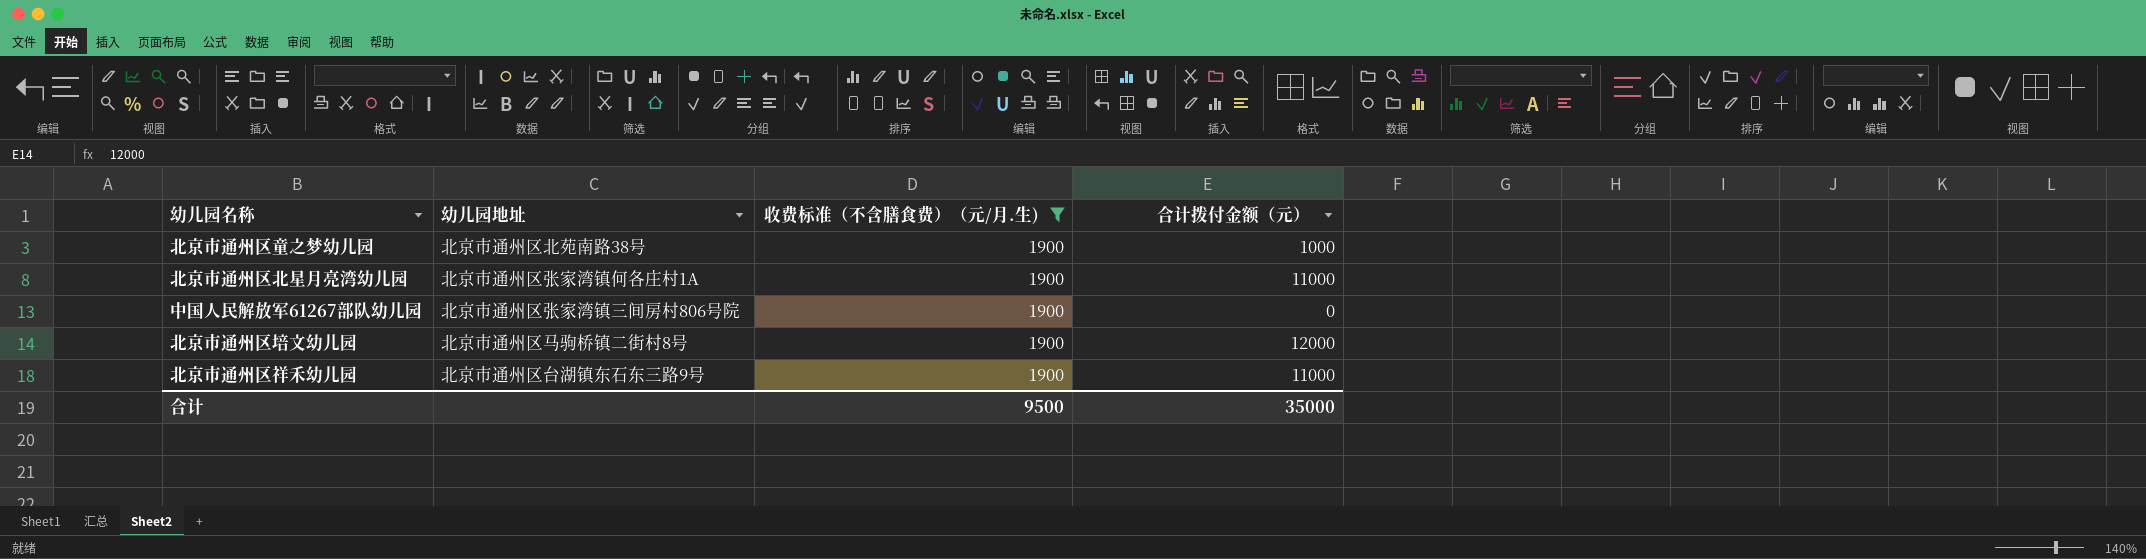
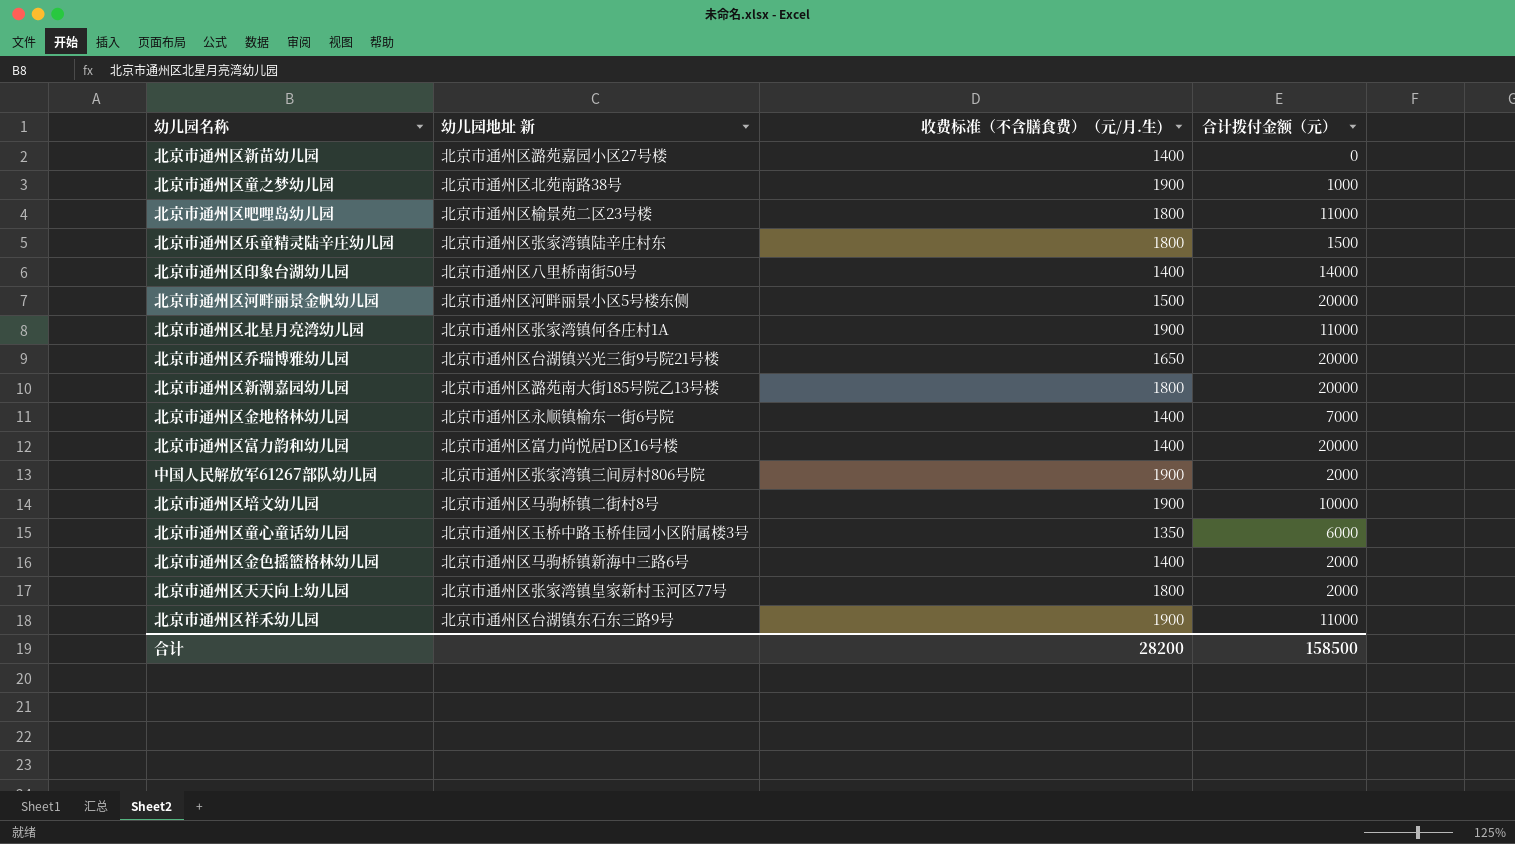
filter: 收费标准（不含膳食费）（元/月.生) = 1900 -> none
column name: 幼儿园地址 -> 幼儿园地址 新
中国人民解放军61267部队幼儿园 | 合计拨付金额（元）: 0 -> 2000
北京市通州区培文幼儿园 | 合计拨付金额（元）: 12000 -> 10000
合计 | 收费标准（不含膳食费）（元/月.生): 9500 -> 28200
合计 | 合计拨付金额（元）: 35000 -> 158500

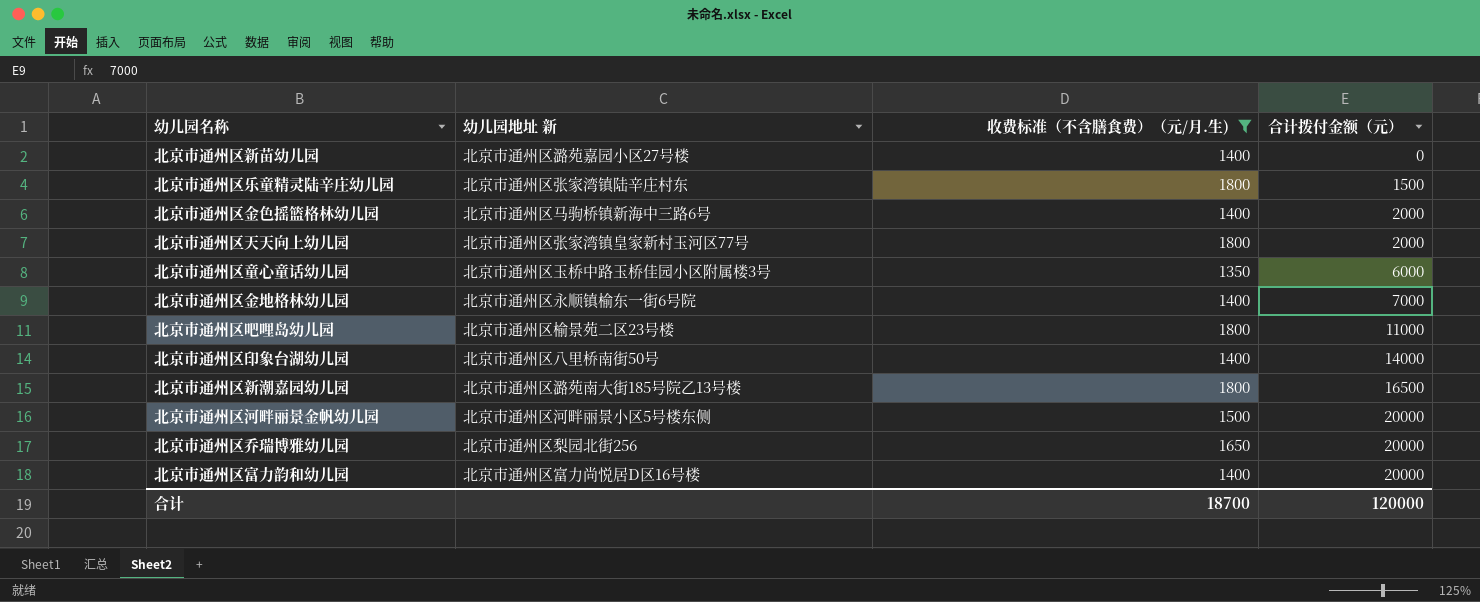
filter: none -> 收费标准（不含膳食费）（元/月.生) != 1900
row order: none -> 合计拨付金额（元） ascending
北京市通州区新潮嘉园幼儿园 | 合计拨付金额（元）: 20000 -> 16500
北京市通州区乔瑞博雅幼儿园 | 幼儿园地址 新: 北京市通州区台湖镇兴光三街9号院21号楼 -> 北京市通州区梨园北街256
合计 | 收费标准（不含膳食费）（元/月.生): 28200 -> 18700
合计 | 合计拨付金额（元）: 158500 -> 120000

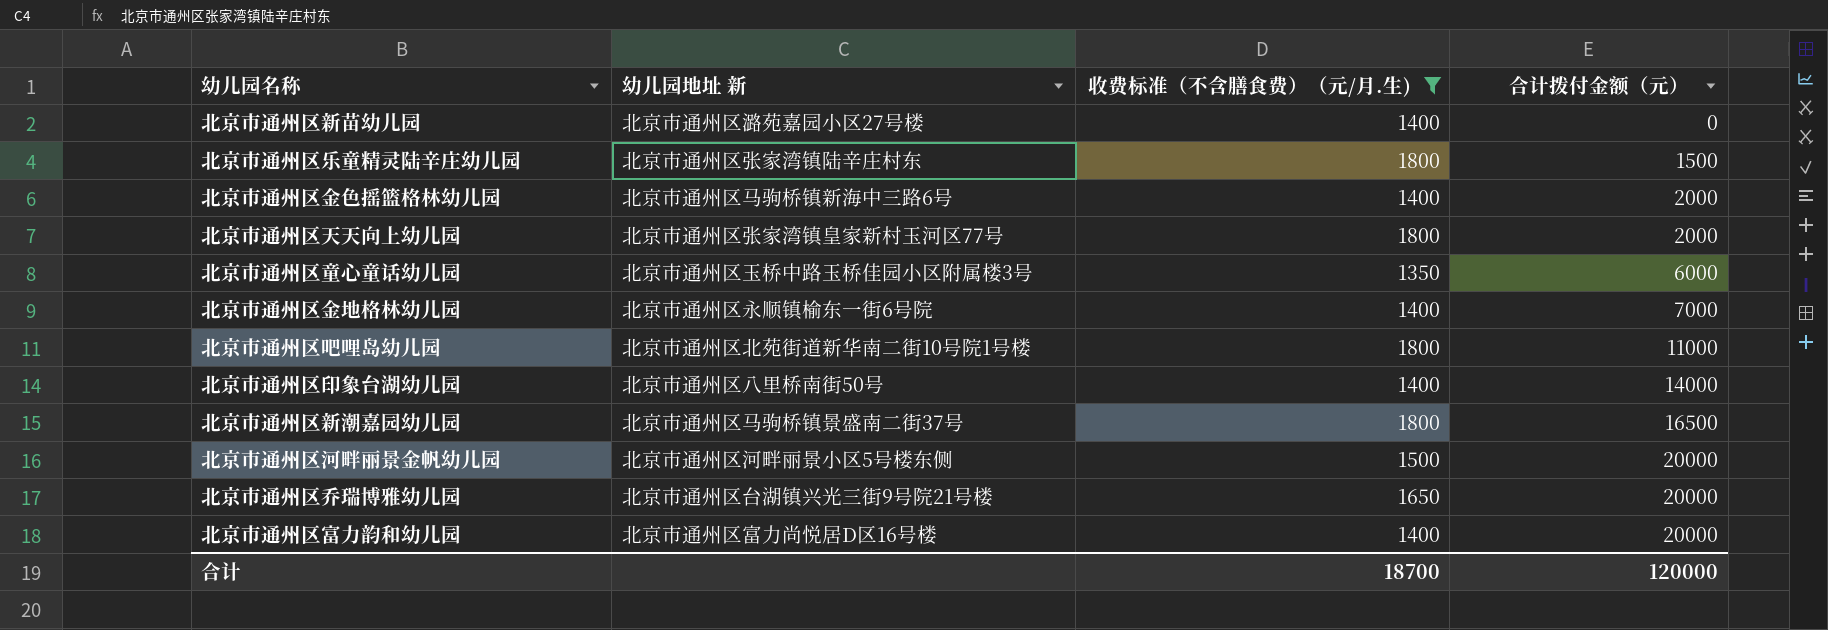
北京市通州区吧哩岛幼儿园 | 幼儿园地址 新: 北京市通州区榆景苑二区23号楼 -> 北京市通州区北苑街道新华南二街10号院1号楼
北京市通州区新潮嘉园幼儿园 | 幼儿园地址 新: 北京市通州区潞苑南大街185号院乙13号楼 -> 北京市通州区马驹桥镇景盛南二街37号
北京市通州区乔瑞博雅幼儿园 | 幼儿园地址 新: 北京市通州区梨园北街256 -> 北京市通州区台湖镇兴光三街9号院21号楼

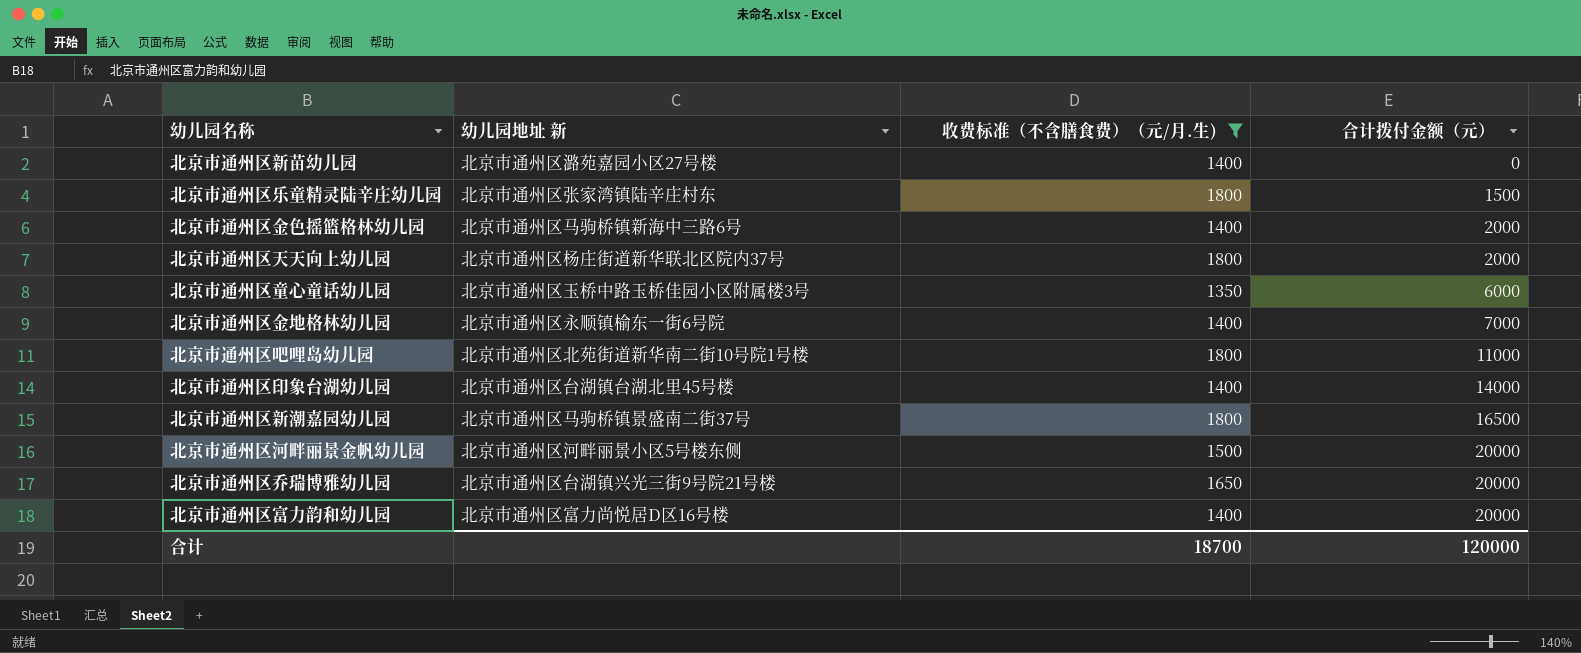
北京市通州区天天向上幼儿园 | 幼儿园地址 新: 北京市通州区张家湾镇皇家新村玉河区77号 -> 北京市通州区杨庄街道新华联北区院内37号
北京市通州区印象台湖幼儿园 | 幼儿园地址 新: 北京市通州区八里桥南街50号 -> 北京市通州区台湖镇台湖北里45号楼

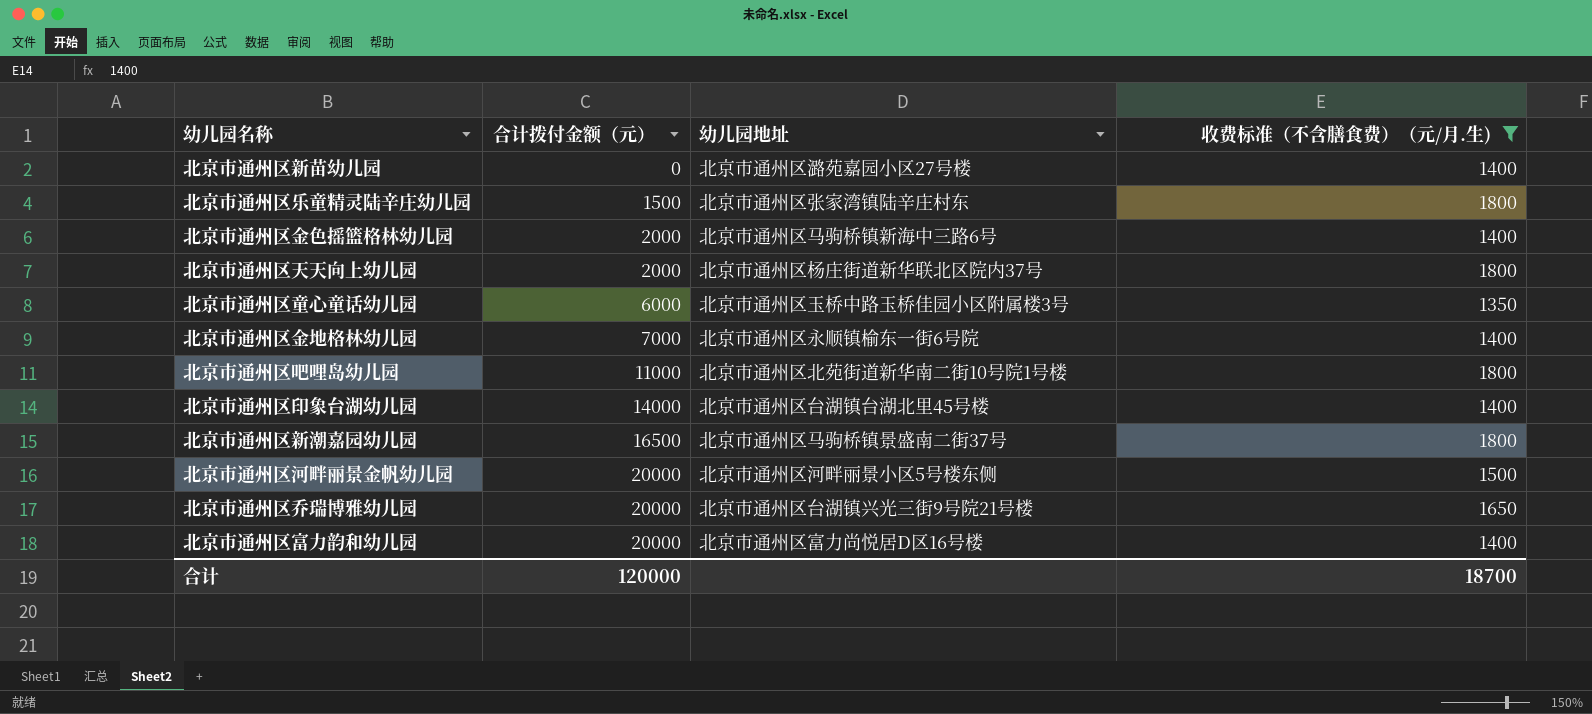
column 合计拨付金额（元） | position: 4 -> 2
column name: 幼儿园地址 新 -> 幼儿园地址

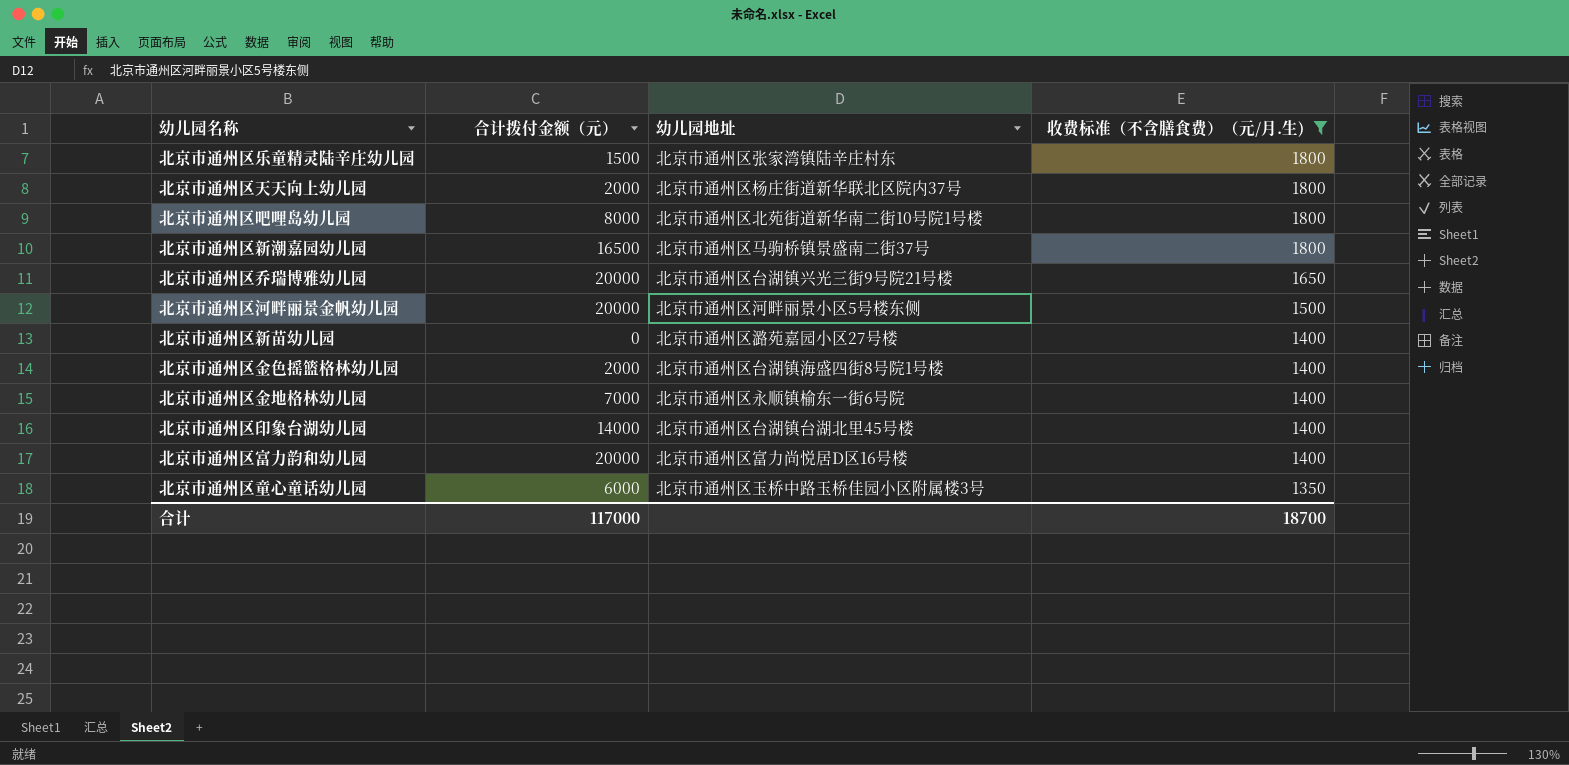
row order: 合计拨付金额（元） ascending -> 收费标准（不含膳食费）（元/月.生) descending
北京市通州区吧哩岛幼儿园 | 合计拨付金额（元）: 11000 -> 8000
北京市通州区金色摇篮格林幼儿园 | 幼儿园地址: 北京市通州区马驹桥镇新海中三路6号 -> 北京市通州区台湖镇海盛四街8号院1号楼
合计 | 合计拨付金额（元）: 120000 -> 117000

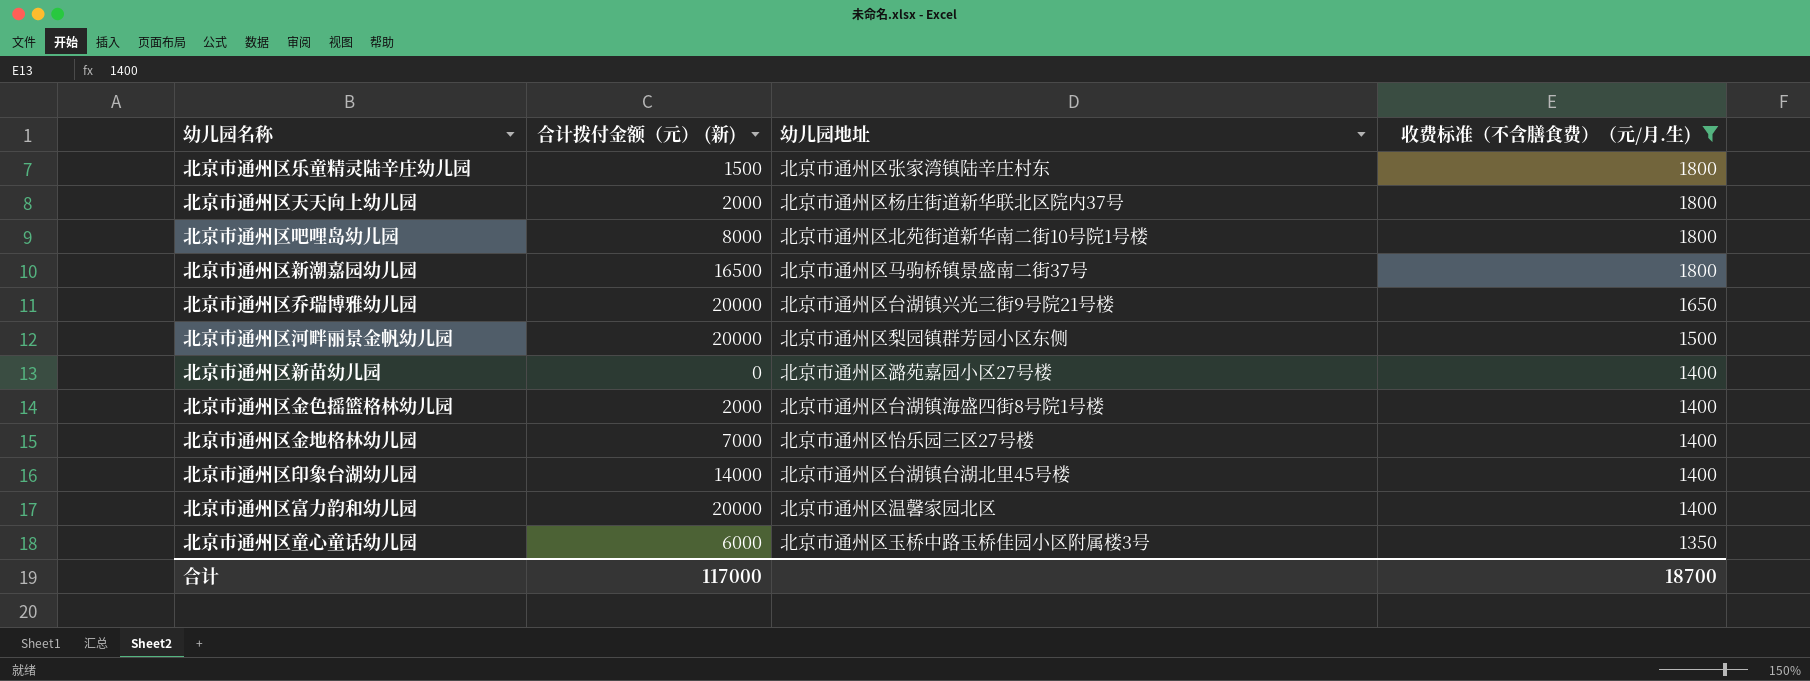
column name: 合计拨付金额（元） -> 合计拨付金额（元） (新)
北京市通州区河畔丽景金帆幼儿园 | 幼儿园地址: 北京市通州区河畔丽景小区5号楼东侧 -> 北京市通州区梨园镇群芳园小区东侧
北京市通州区金地格林幼儿园 | 幼儿园地址: 北京市通州区永顺镇榆东一街6号院 -> 北京市通州区怡乐园三区27号楼
北京市通州区富力韵和幼儿园 | 幼儿园地址: 北京市通州区富力尚悦居D区16号楼 -> 北京市通州区温馨家园北区

